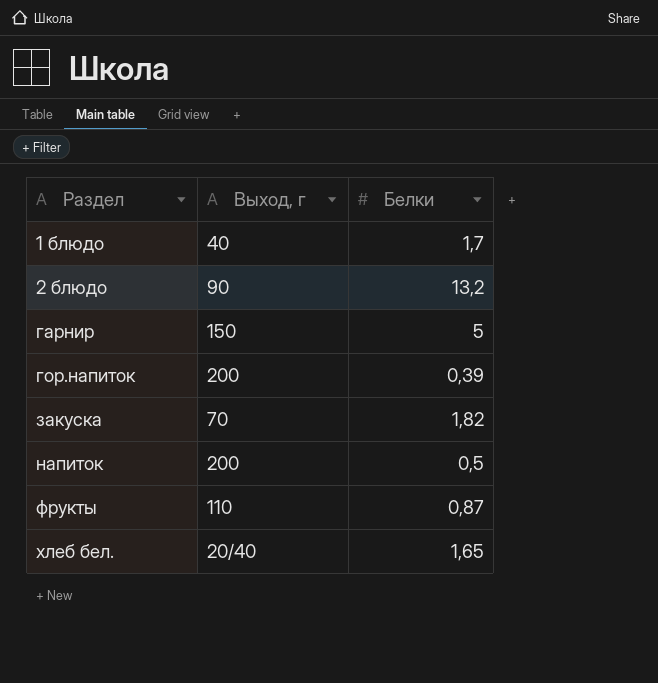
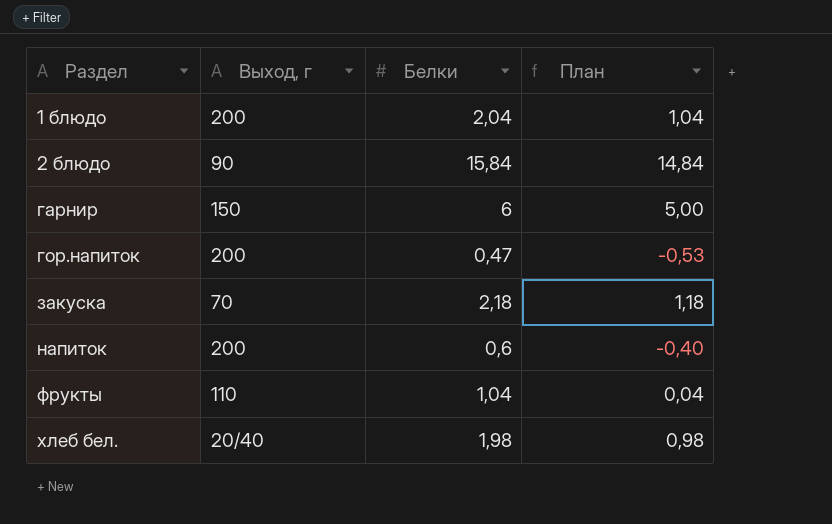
column План | formula: none -> [Белки] - 1
1 блюдо | Выход, г: 40 -> 200
1 блюдо | Белки: 1,7 -> 2,04
2 блюдо | Белки: 13,2 -> 15,84
гарнир | Белки: 5 -> 6
гор.напиток | Белки: 0,39 -> 0,47
закуска | Белки: 1,82 -> 2,18
напиток | Белки: 0,5 -> 0,6
фрукты | Белки: 0,87 -> 1,04
хлеб бел. | Белки: 1,65 -> 1,98

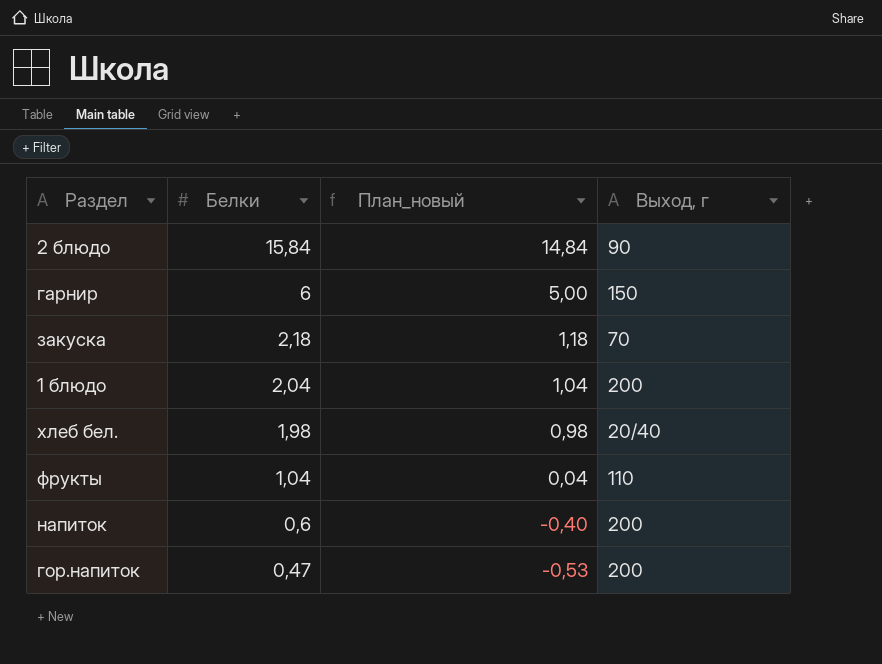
row order: Раздел ascending -> Белки descending
column name: План -> План_новый
column Выход, г | position: 2 -> 4

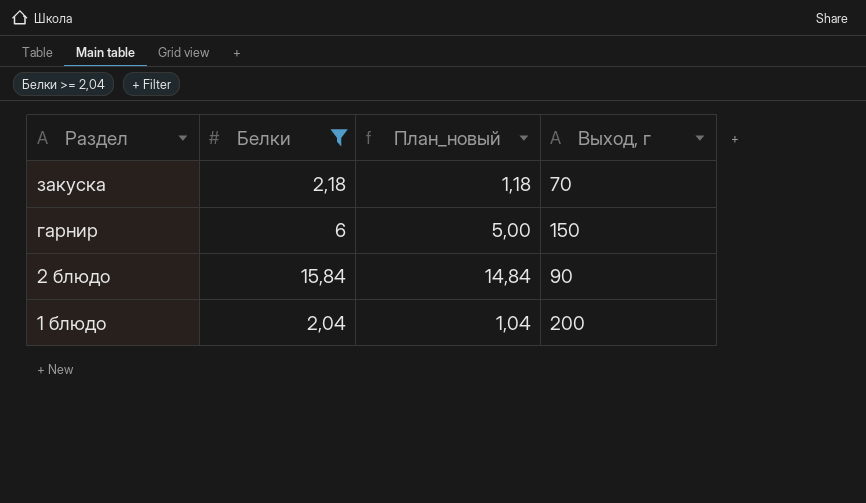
filter: none -> Белки >= 2,04
row order: Белки descending -> Раздел descending

